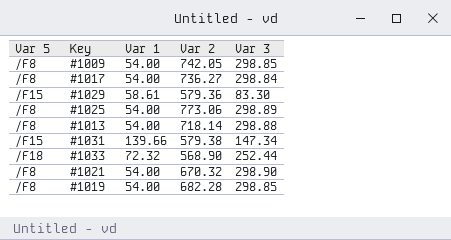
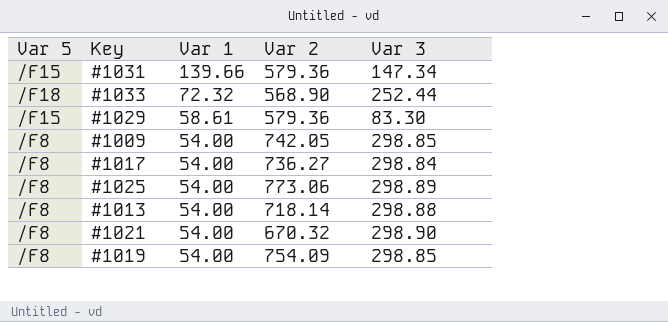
row order: none -> Var 1 descending
#1031 | Var 2: 579.38 -> 579.36
#1019 | Var 2: 682.28 -> 754.09

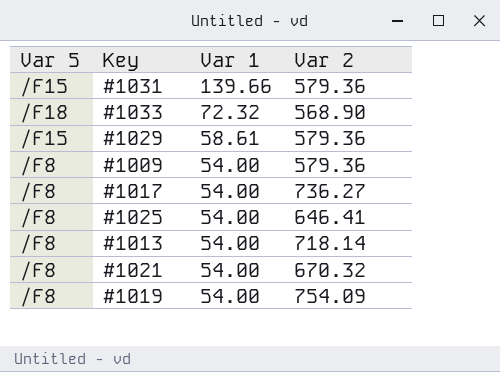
column Var 3 | position: 5 -> none
#1009 | Var 2: 742.05 -> 579.36
#1025 | Var 2: 773.06 -> 646.41

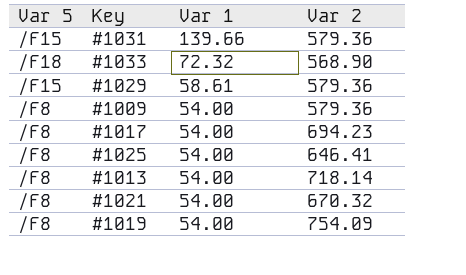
#1017 | Var 2: 736.27 -> 694.23

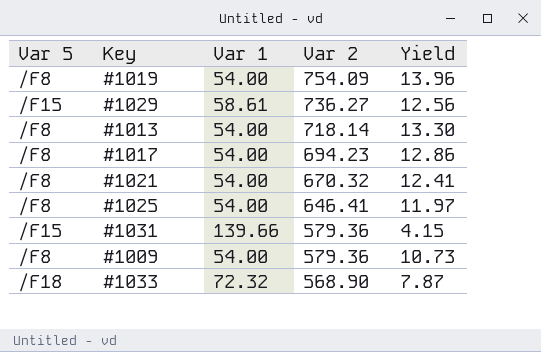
row order: Var 1 descending -> Var 2 descending
column Yield | formula: none -> [Var 2] / [Var 1]
#1029 | Var 2: 579.36 -> 736.27

